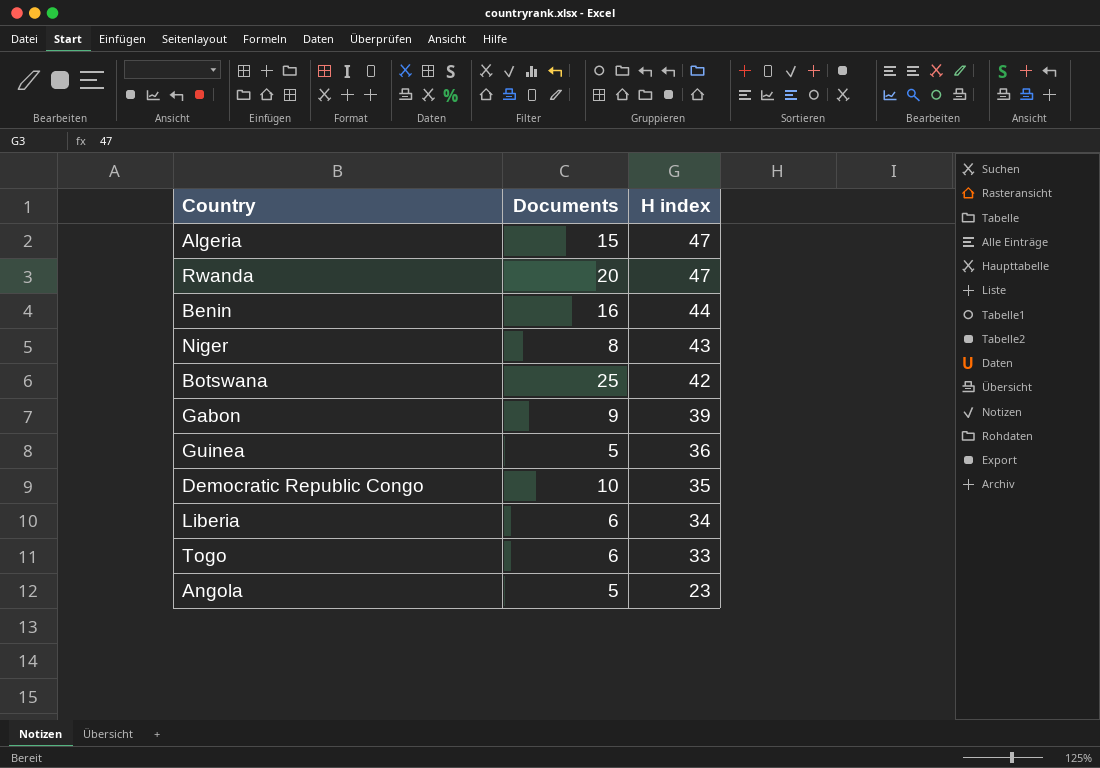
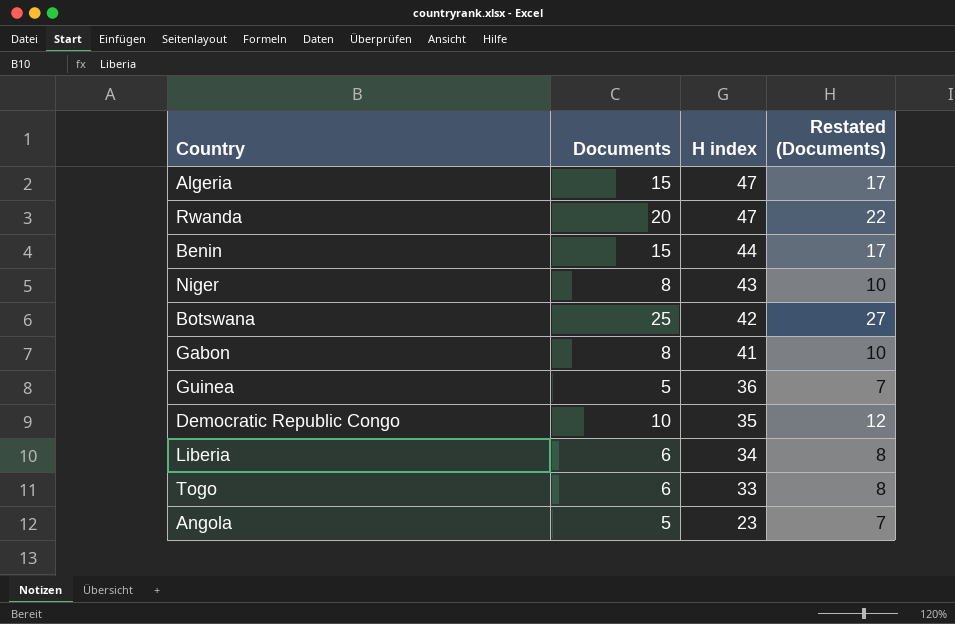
column Restated (Documents) | formula: none -> [Documents] + 2
Benin | Documents: 16 -> 15
Gabon | Documents: 9 -> 8
Gabon | H index: 39 -> 41

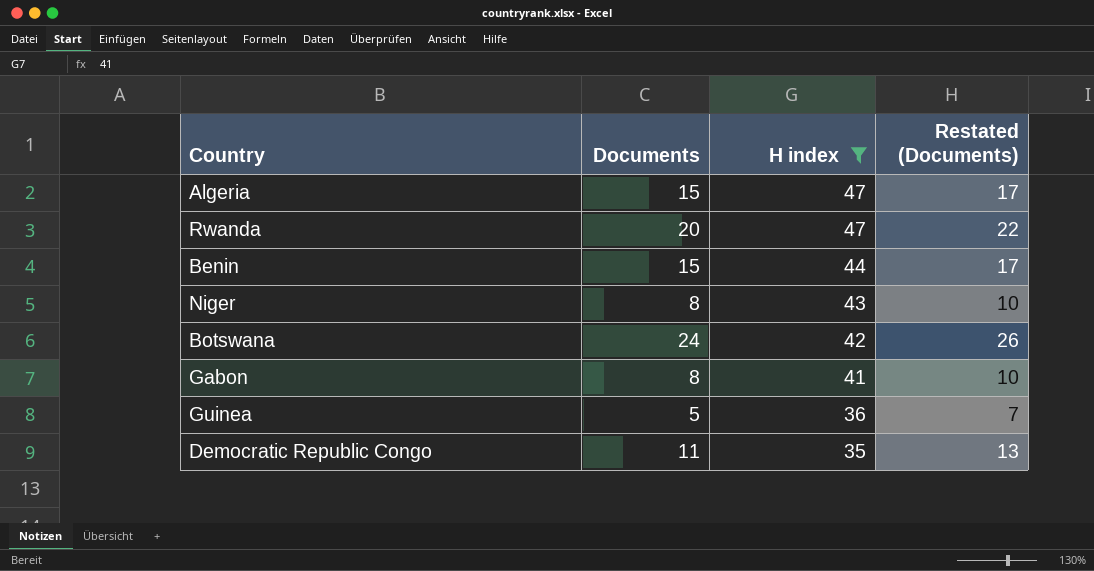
filter: none -> H index >= 35
Botswana | Documents: 25 -> 24
Botswana | Restated (Documents): 27 -> 26
Democratic Republic Congo | Documents: 10 -> 11
Democratic Republic Congo | Restated (Documents): 12 -> 13

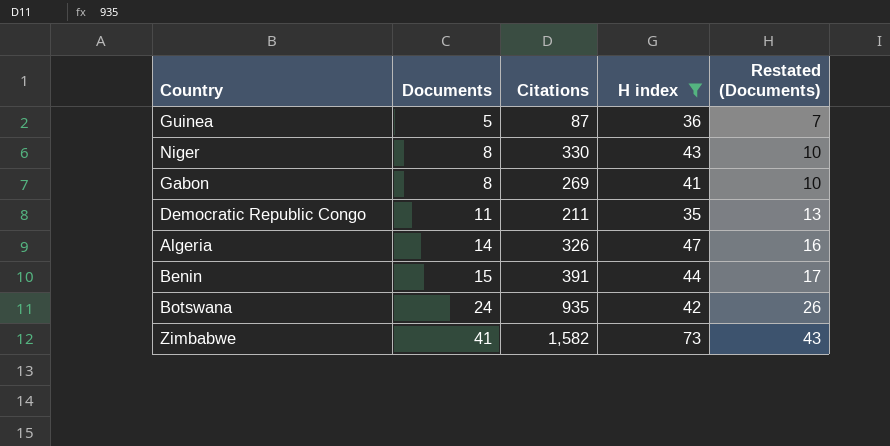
row order: H index descending -> Documents ascending
column Citations | position: none -> 3
row Rwanda: 20 | 47 | 22 -> none
Algeria | Documents: 15 -> 14
Algeria | Restated (Documents): 17 -> 16
row Zimbabwe: none -> 41 | 1,582 | 73 | 43

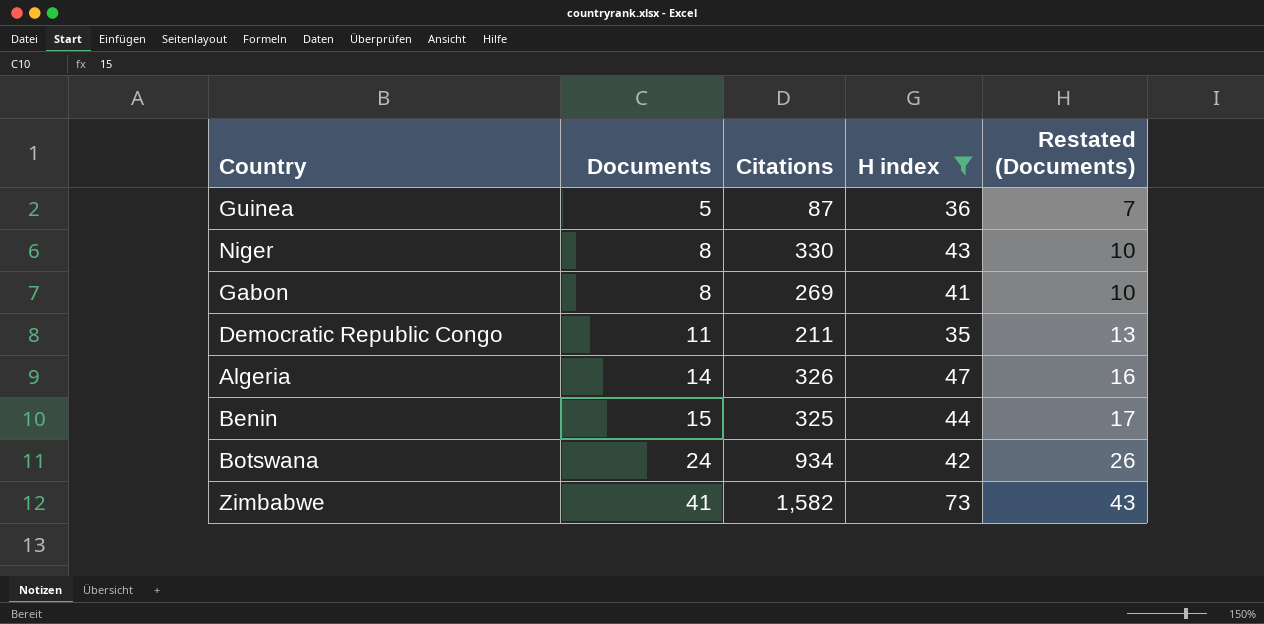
Benin | Citations: 391 -> 325
Botswana | Citations: 935 -> 934

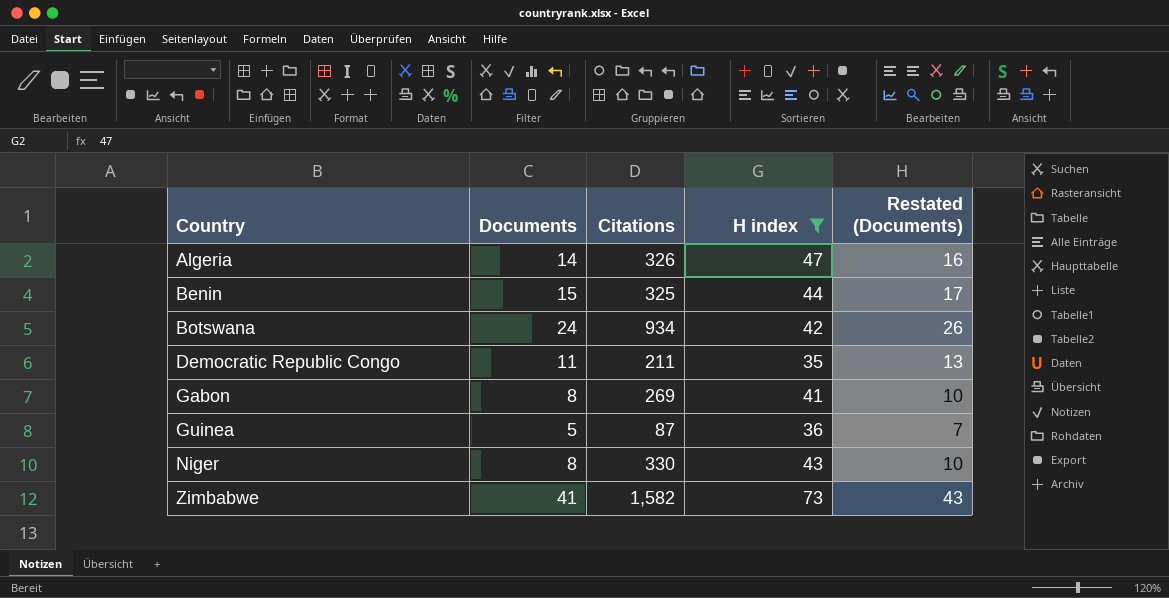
row order: Documents ascending -> Country ascending

